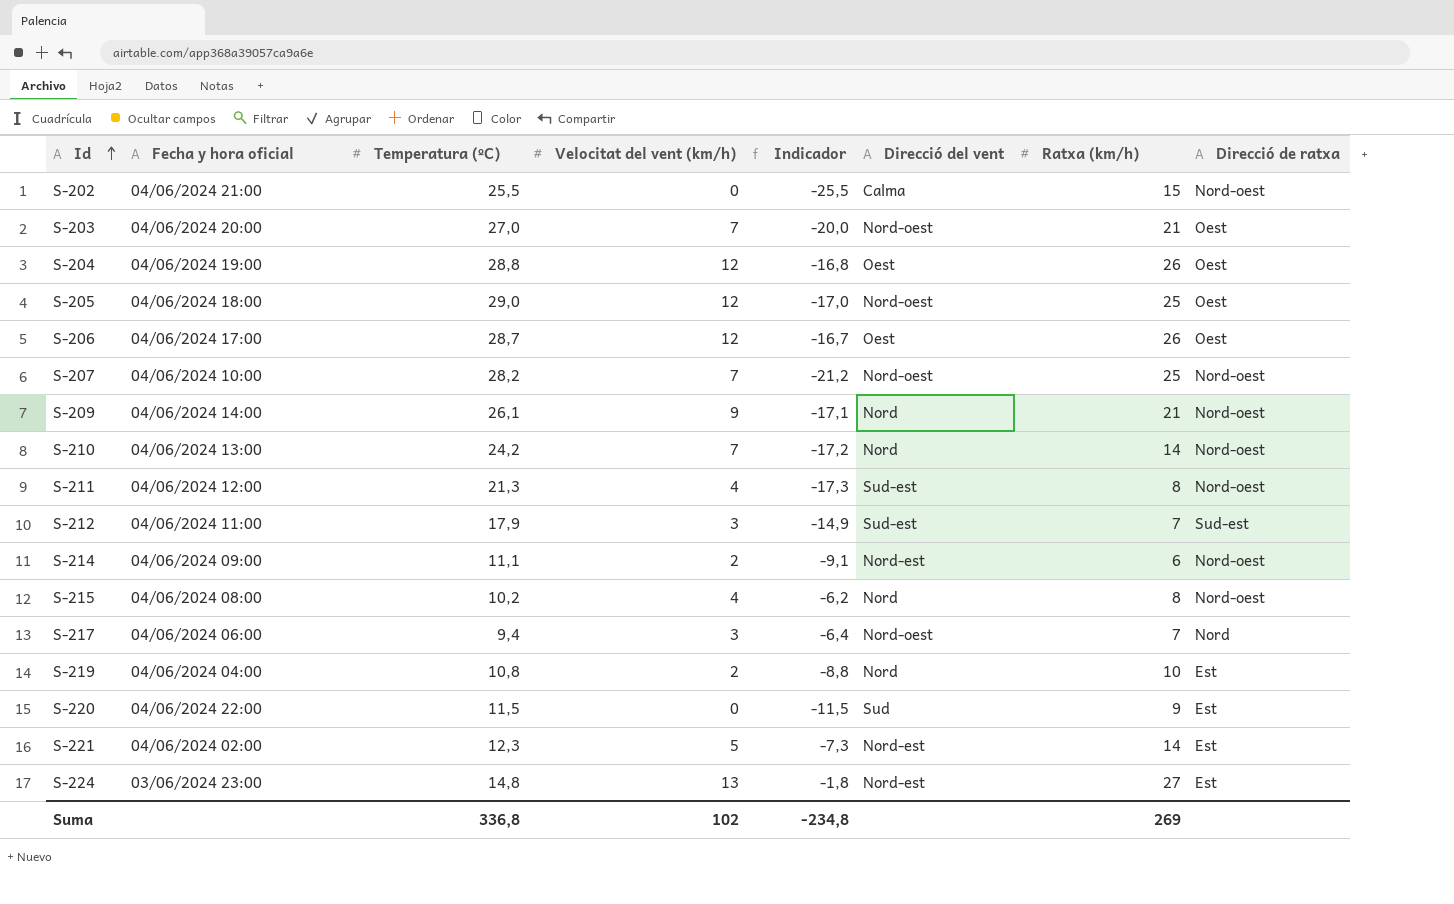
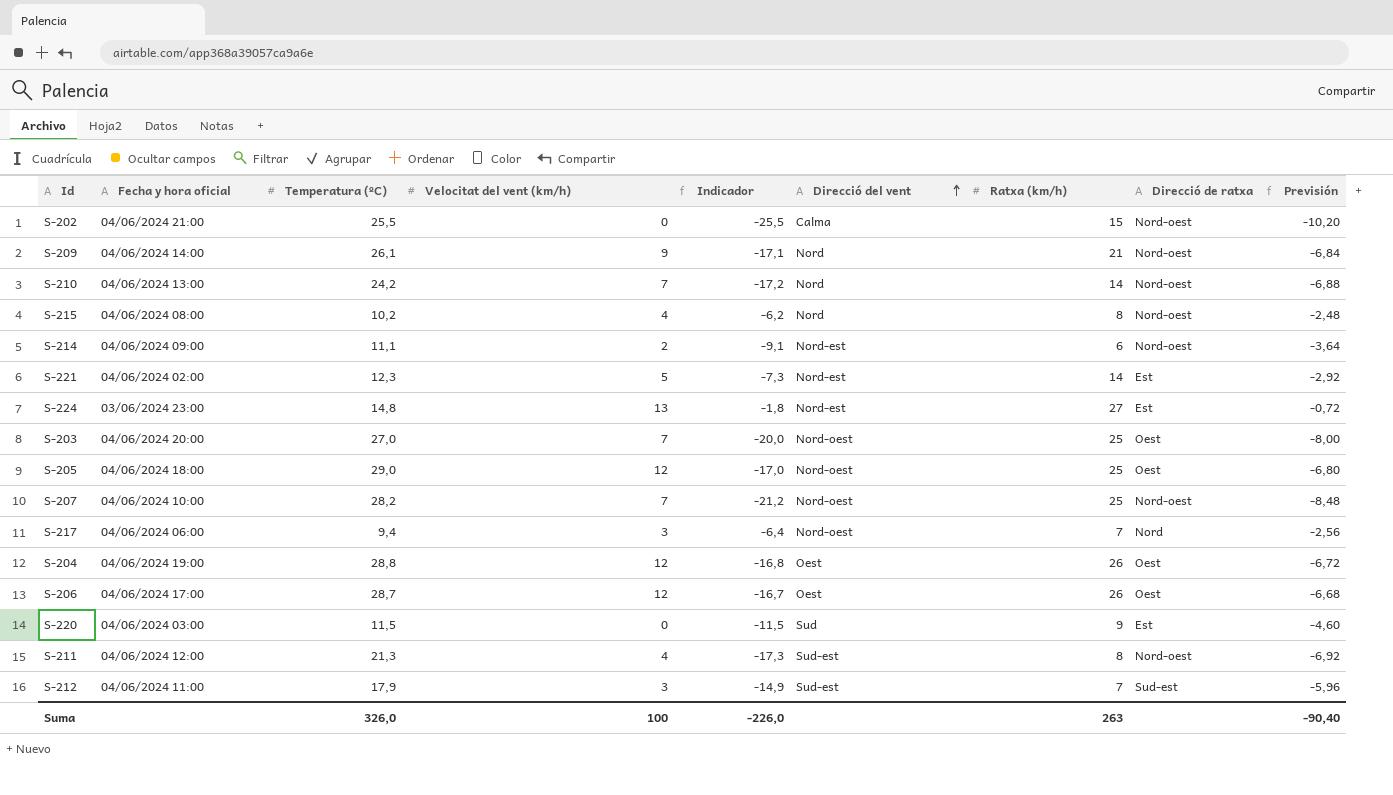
row order: Id ascending -> Direcció del vent ascending
column Previsión | formula: none -> [Indicador] * 0,4
row S-219: 04/06/2024 04:00 | 10,8 | 2 | -8,8 | Nord | 10 | Est -> none
S-203 | Ratxa (km/h): 21 -> 25
S-220 | Fecha y hora oficial: 04/06/2024 22:00 -> 04/06/2024 03:00
Suma | Temperatura (ºC): 336,8 -> 326,0
Suma | Velocitat del vent (km/h): 102 -> 100
Suma | Indicador: -234,8 -> -226,0
Suma | Ratxa (km/h): 269 -> 263

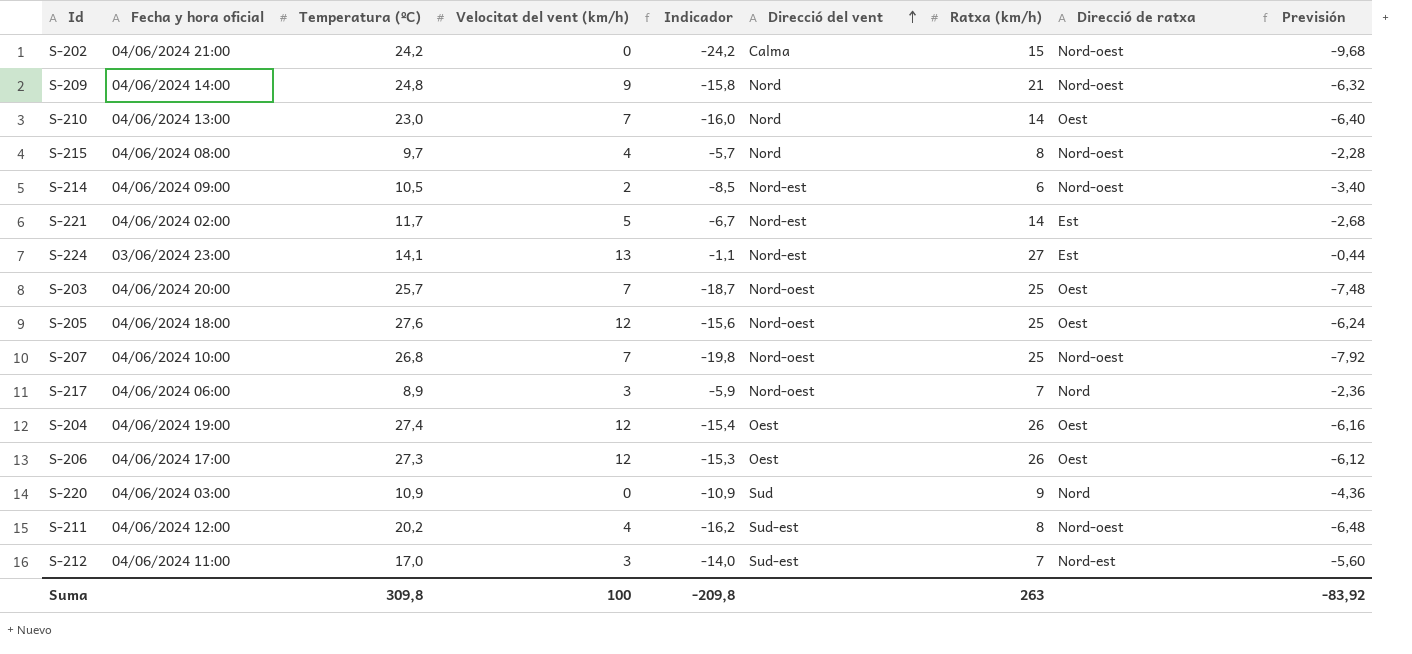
S-202 | Temperatura (ºC): 25,5 -> 24,2
S-202 | Indicador: -25,5 -> -24,2
S-202 | Previsión: -10,20 -> -9,68
S-209 | Temperatura (ºC): 26,1 -> 24,8
S-209 | Indicador: -17,1 -> -15,8
S-209 | Previsión: -6,84 -> -6,32
S-210 | Temperatura (ºC): 24,2 -> 23,0
S-210 | Indicador: -17,2 -> -16,0
S-210 | Direcció de ratxa: Nord-oest -> Oest
S-210 | Previsión: -6,88 -> -6,40
S-215 | Temperatura (ºC): 10,2 -> 9,7
S-215 | Indicador: -6,2 -> -5,7
S-215 | Previsión: -2,48 -> -2,28
S-214 | Temperatura (ºC): 11,1 -> 10,5
S-214 | Indicador: -9,1 -> -8,5
S-214 | Previsión: -3,64 -> -3,40
S-221 | Temperatura (ºC): 12,3 -> 11,7
S-221 | Indicador: -7,3 -> -6,7
S-221 | Previsión: -2,92 -> -2,68
S-224 | Temperatura (ºC): 14,8 -> 14,1
S-224 | Indicador: -1,8 -> -1,1
S-224 | Previsión: -0,72 -> -0,44
S-203 | Temperatura (ºC): 27,0 -> 25,7
S-203 | Indicador: -20,0 -> -18,7
S-203 | Previsión: -8,00 -> -7,48
S-205 | Temperatura (ºC): 29,0 -> 27,6
S-205 | Indicador: -17,0 -> -15,6
S-205 | Previsión: -6,80 -> -6,24
S-207 | Temperatura (ºC): 28,2 -> 26,8
S-207 | Indicador: -21,2 -> -19,8
S-207 | Previsión: -8,48 -> -7,92
S-217 | Temperatura (ºC): 9,4 -> 8,9
S-217 | Indicador: -6,4 -> -5,9
S-217 | Previsión: -2,56 -> -2,36
S-204 | Temperatura (ºC): 28,8 -> 27,4
S-204 | Indicador: -16,8 -> -15,4
S-204 | Previsión: -6,72 -> -6,16
S-206 | Temperatura (ºC): 28,7 -> 27,3
S-206 | Indicador: -16,7 -> -15,3
S-206 | Previsión: -6,68 -> -6,12
S-220 | Temperatura (ºC): 11,5 -> 10,9
S-220 | Indicador: -11,5 -> -10,9
S-220 | Direcció de ratxa: Est -> Nord
S-220 | Previsión: -4,60 -> -4,36
S-211 | Temperatura (ºC): 21,3 -> 20,2
S-211 | Indicador: -17,3 -> -16,2
S-211 | Previsión: -6,92 -> -6,48
S-212 | Temperatura (ºC): 17,9 -> 17,0
S-212 | Indicador: -14,9 -> -14,0
S-212 | Direcció de ratxa: Sud-est -> Nord-est
S-212 | Previsión: -5,96 -> -5,60
Suma | Temperatura (ºC): 326,0 -> 309,8
Suma | Indicador: -226,0 -> -209,8
Suma | Previsión: -90,40 -> -83,92

